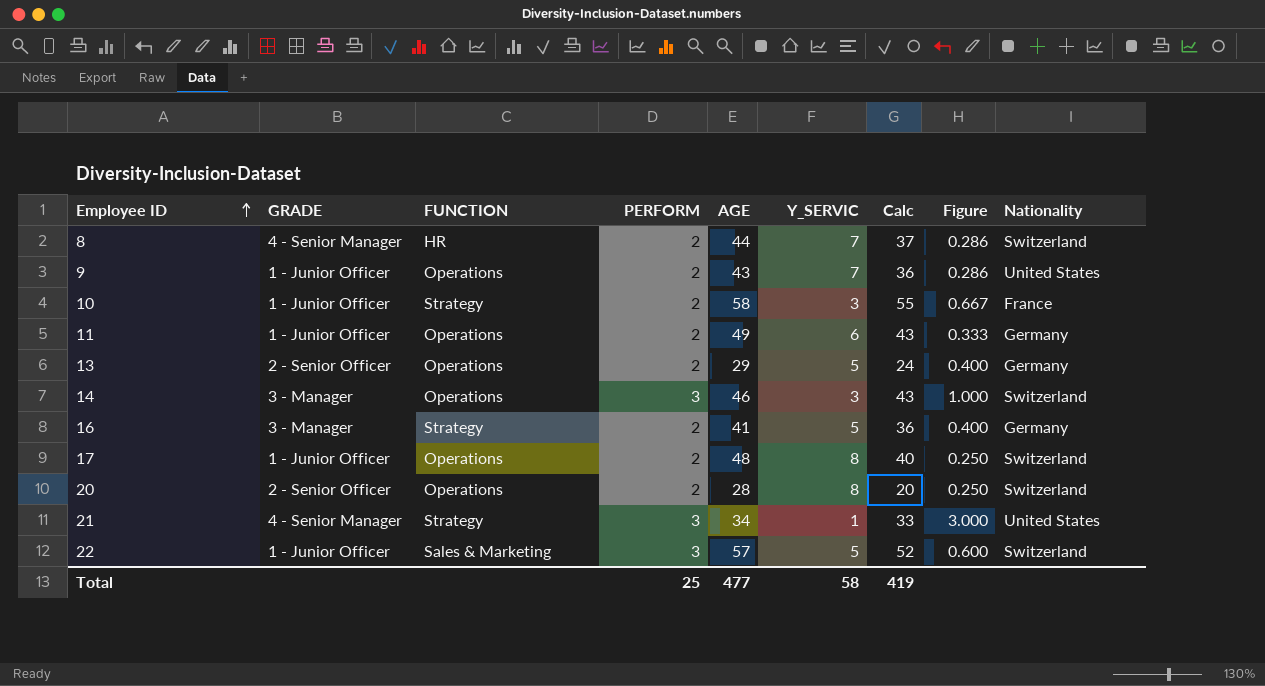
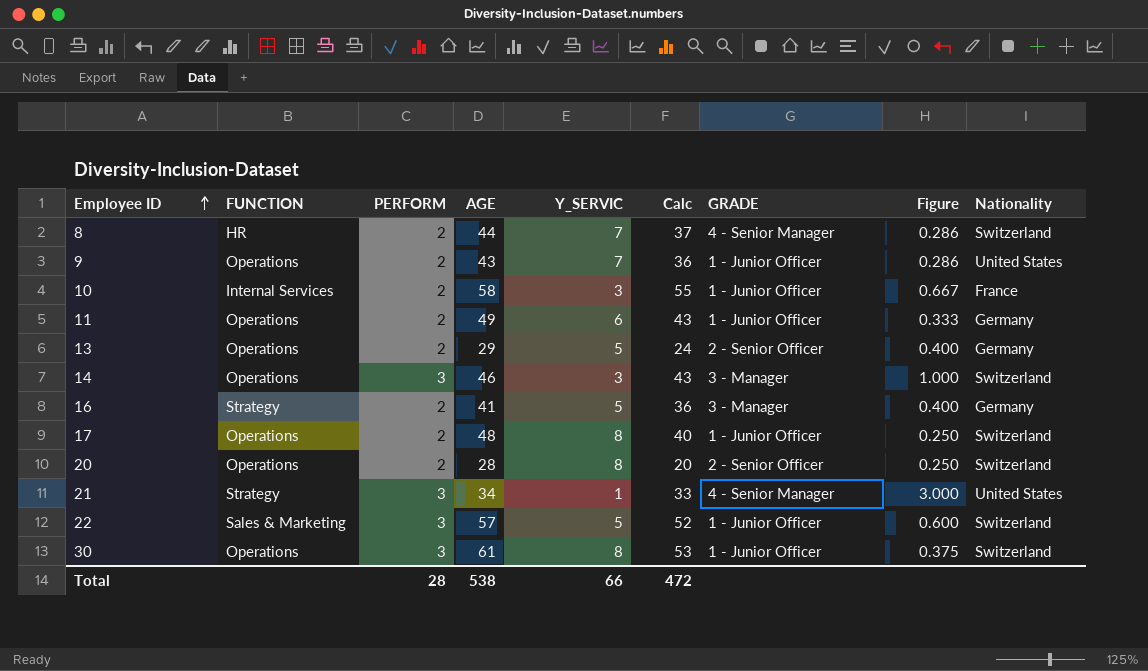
column GRADE | position: 2 -> 7
10 | FUNCTION: Strategy -> Internal Services
row 30: none -> Operations | 3 | 61 | 8 | 53 | 1 - Junior Officer | 0.375 | Switzerland
Total | PERFORM: 25 -> 28
Total | AGE: 477 -> 538
Total | Y_SERVIC: 58 -> 66
Total | Calc: 419 -> 472

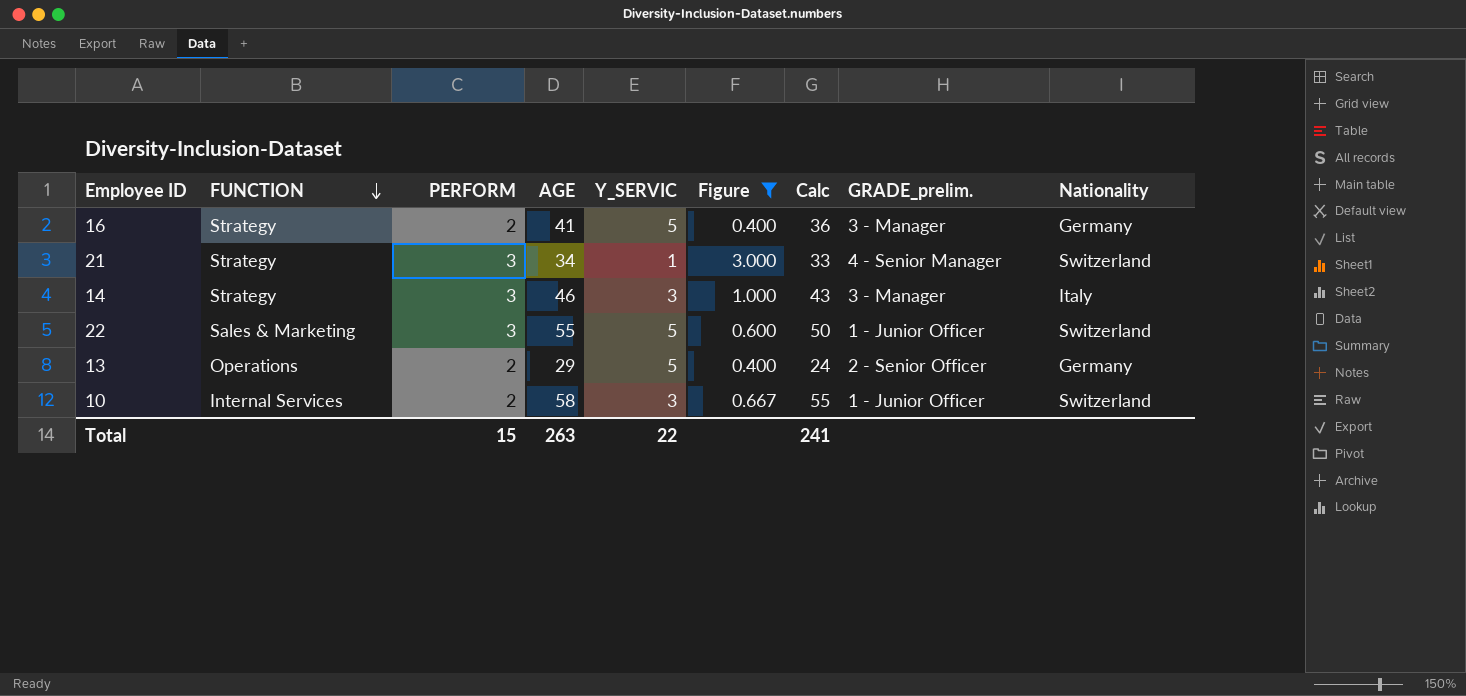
filter: none -> Figure >= 0.400
row order: Employee ID ascending -> FUNCTION descending
column Figure | position: 8 -> 6
column name: GRADE -> GRADE_prelim.
21 | Nationality: United States -> Switzerland
14 | FUNCTION: Operations -> Strategy
14 | Nationality: Switzerland -> Italy
22 | AGE: 57 -> 55
22 | Calc: 52 -> 50
10 | Nationality: France -> Switzerland
Total | PERFORM: 28 -> 15
Total | AGE: 538 -> 263
Total | Y_SERVIC: 66 -> 22
Total | Calc: 472 -> 241

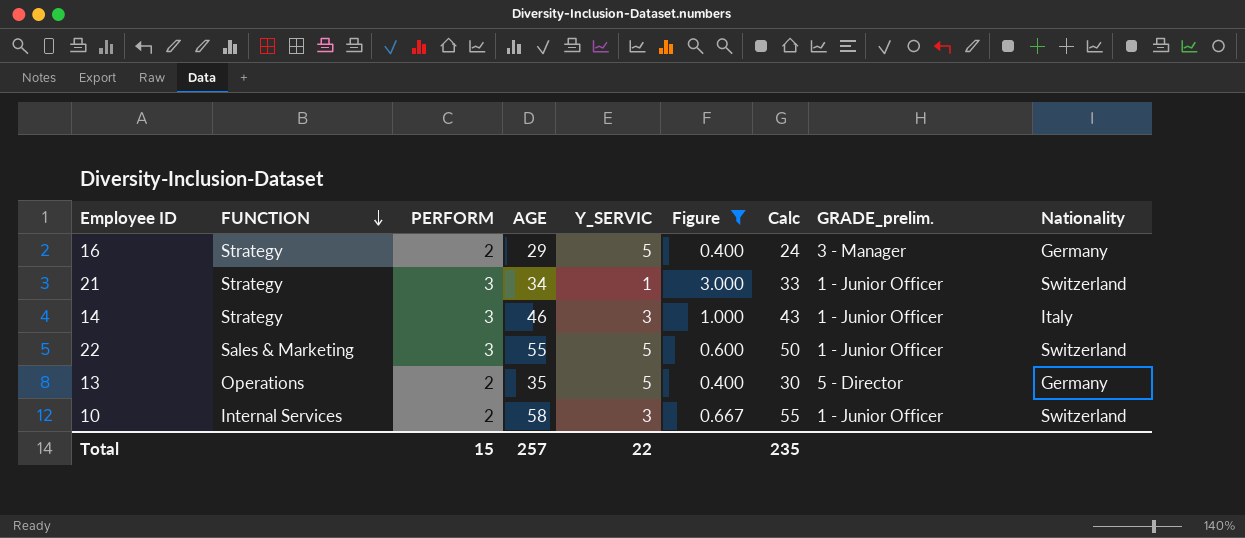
16 | AGE: 41 -> 29
16 | Calc: 36 -> 24
21 | GRADE_prelim.: 4 - Senior Manager -> 1 - Junior Officer
14 | GRADE_prelim.: 3 - Manager -> 1 - Junior Officer
13 | AGE: 29 -> 35
13 | Calc: 24 -> 30
13 | GRADE_prelim.: 2 - Senior Officer -> 5 - Director
Total | AGE: 263 -> 257
Total | Calc: 241 -> 235

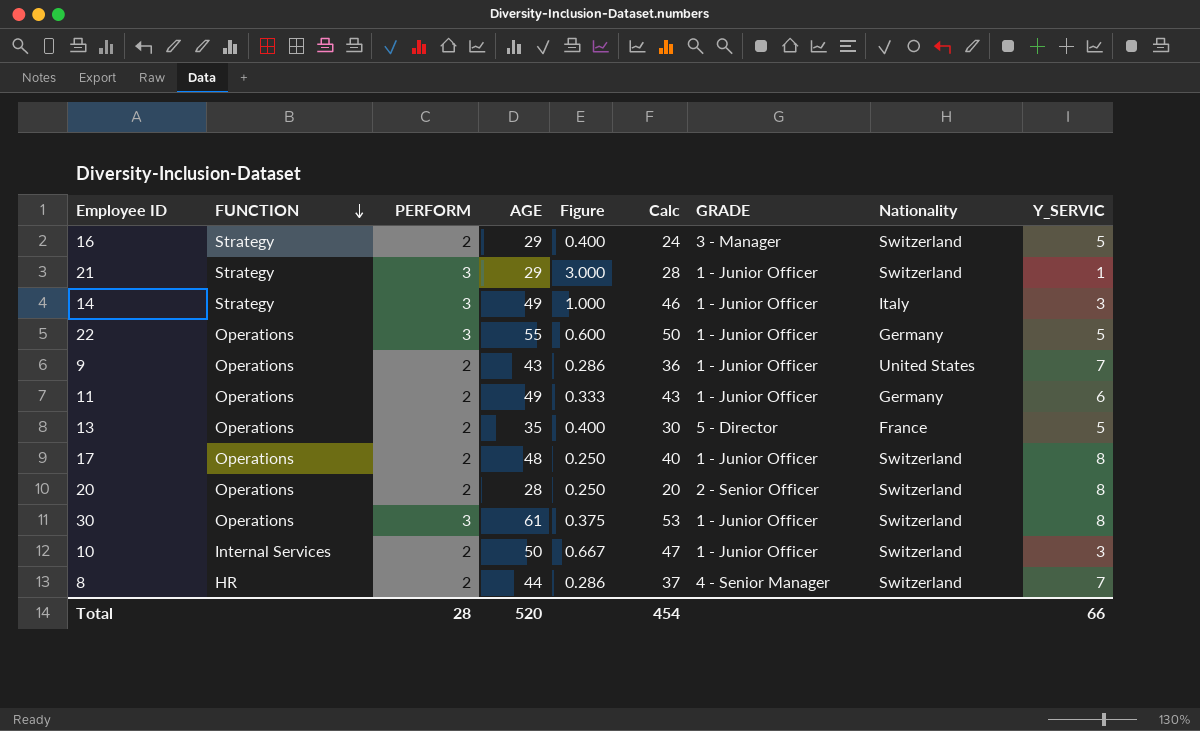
filter: Figure >= 0.400 -> none
column name: GRADE_prelim. -> GRADE
column Y_SERVIC | position: 5 -> 9
16 | Nationality: Germany -> Switzerland
21 | AGE: 34 -> 29
21 | Calc: 33 -> 28
14 | AGE: 46 -> 49
14 | Calc: 43 -> 46
22 | FUNCTION: Sales & Marketing -> Operations
22 | Nationality: Switzerland -> Germany
13 | Nationality: Germany -> France
10 | AGE: 58 -> 50
10 | Calc: 55 -> 47
Total | PERFORM: 15 -> 28
Total | AGE: 257 -> 520
Total | Calc: 235 -> 454
Total | Y_SERVIC: 22 -> 66

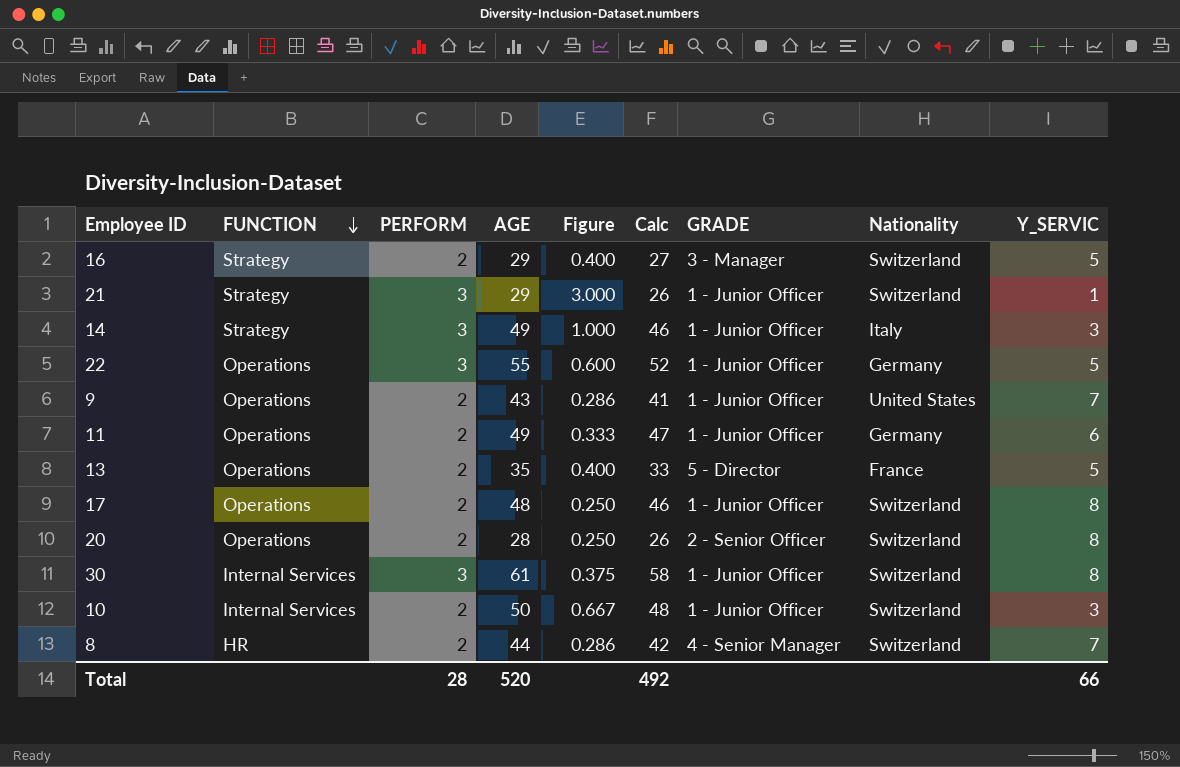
column Calc | formula: [AGE] - [Y_SERVIC] -> [AGE] - [PERFORM]
30 | FUNCTION: Operations -> Internal Services
Total | Calc: 454 -> 492

